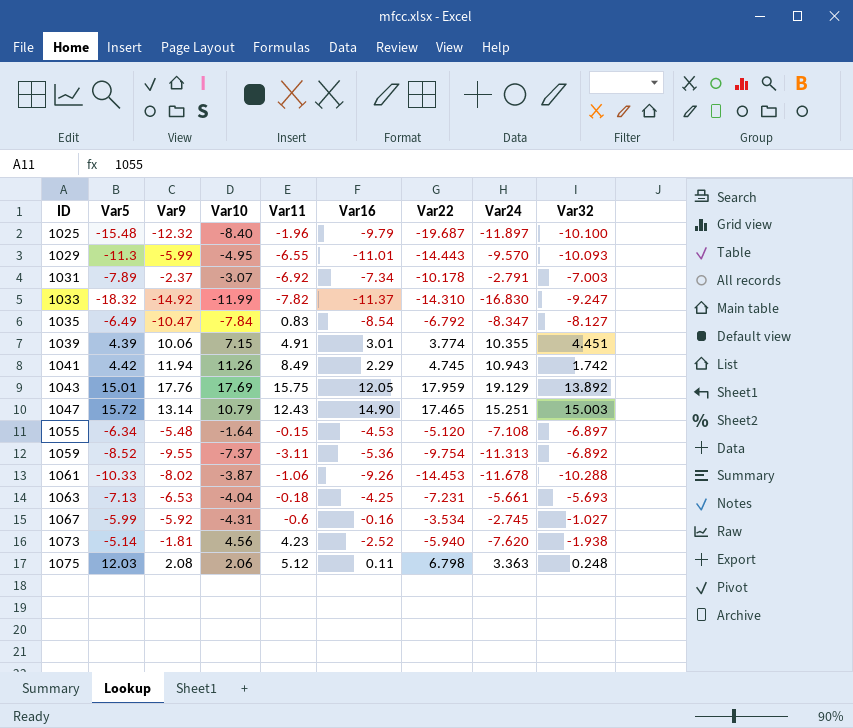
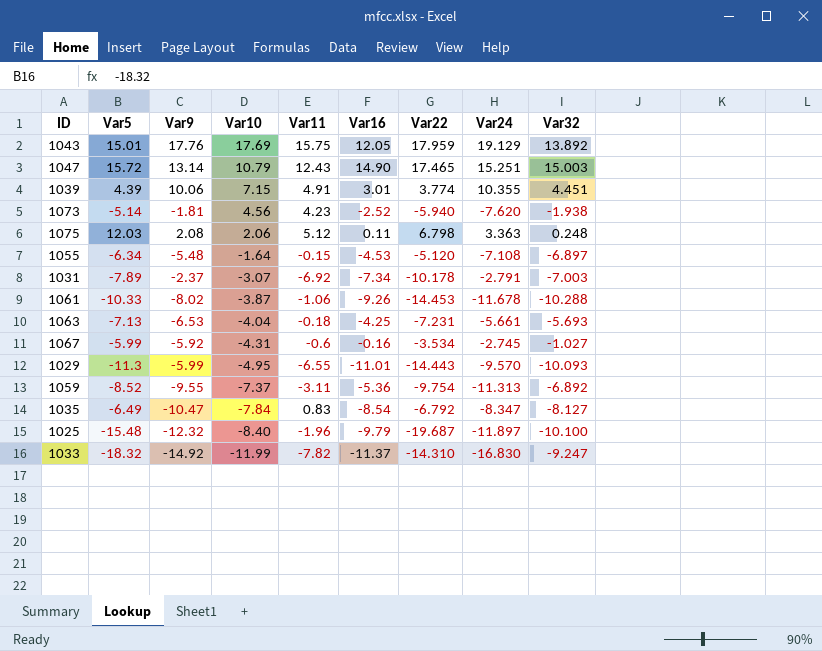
row order: ID ascending -> Var10 descending
row 1041: 4.42 | 11.94 | 11.26 | 8.49 | 2.29 | 4.745 | 10.943 | 1.742 -> none

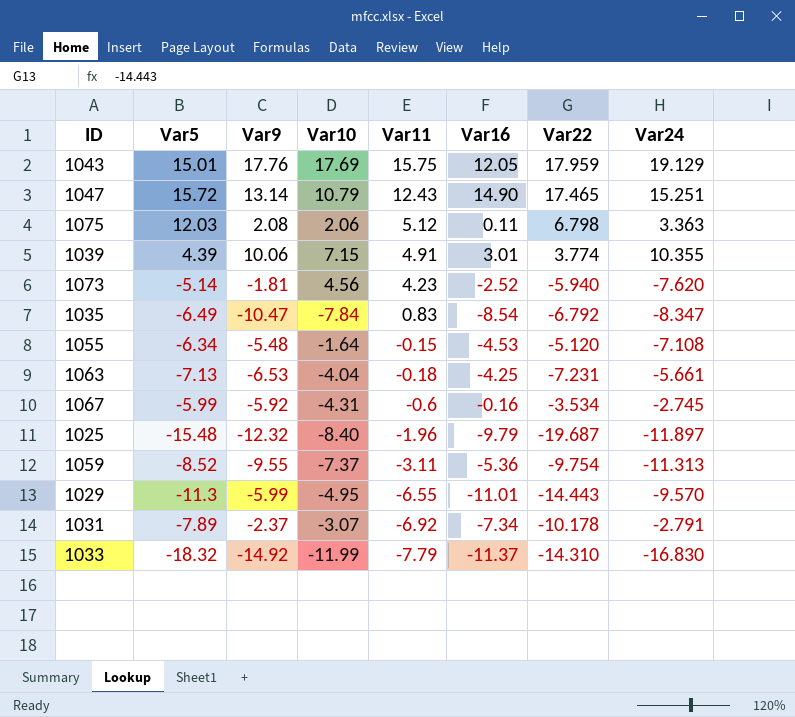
row order: Var10 descending -> Var11 descending
column Var32 | position: 9 -> none
row 1061: -10.33 | -8.02 | -3.87 | -1.06 | -9.26 | -14.453 | -11.678 | -10.288 -> none
1033 | Var11: -7.82 -> -7.79

